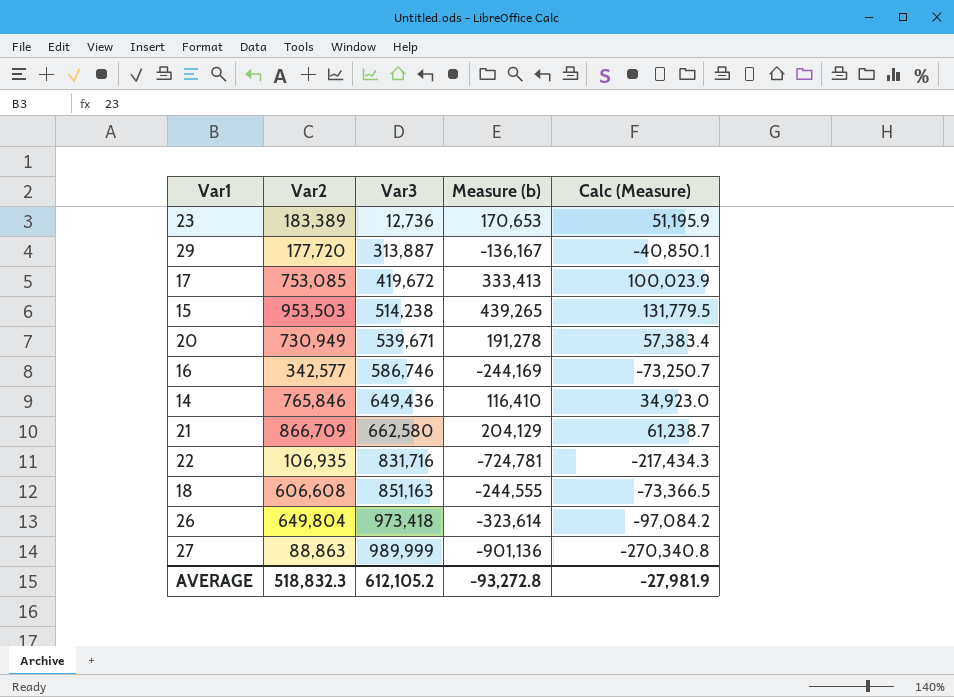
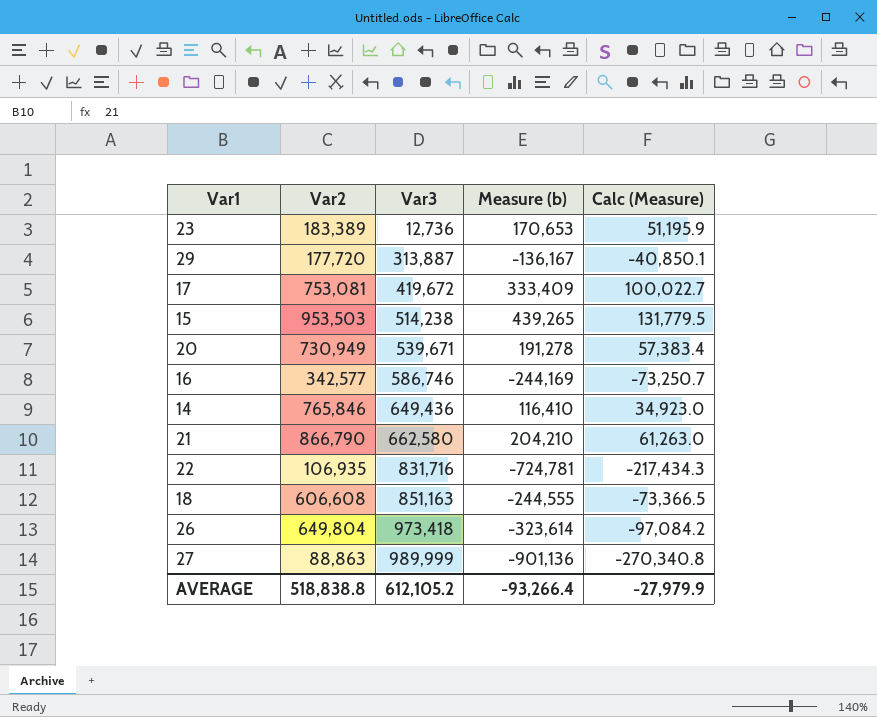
17 | Var2: 753,085 -> 753,081
17 | Measure (b): 333,413 -> 333,409
17 | Calc (Measure): 100,023.9 -> 100,022.7
21 | Var2: 866,709 -> 866,790
21 | Measure (b): 204,129 -> 204,210
21 | Calc (Measure): 61,238.7 -> 61,263.0
AVERAGE | Var2: 518,832.3 -> 518,838.8
AVERAGE | Measure (b): -93,272.8 -> -93,266.4
AVERAGE | Calc (Measure): -27,981.9 -> -27,979.9

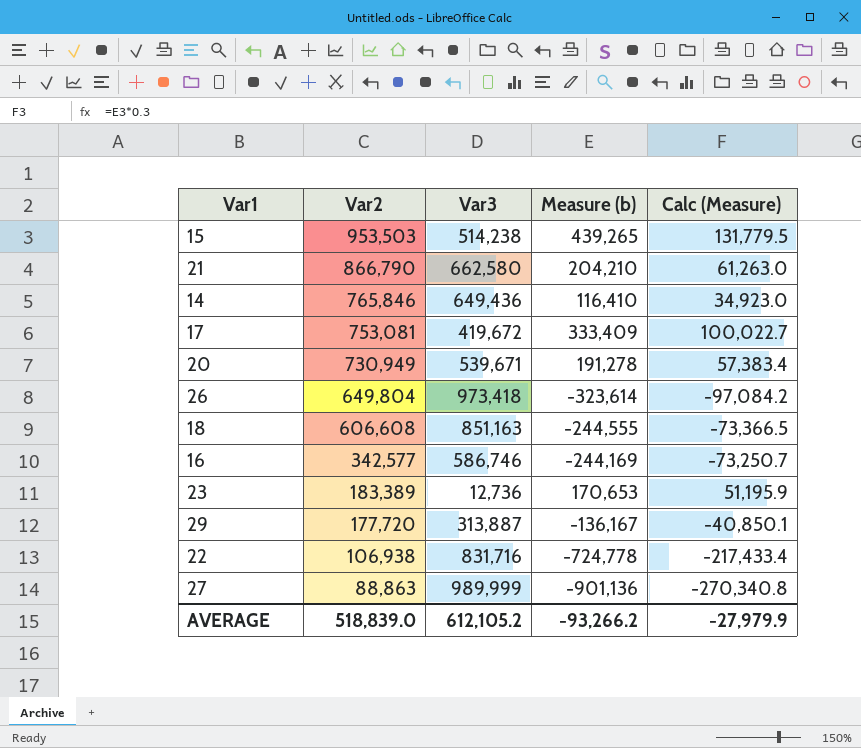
row order: Var3 ascending -> Var2 descending
22 | Var2: 106,935 -> 106,938
22 | Measure (b): -724,781 -> -724,778
22 | Calc (Measure): -217,434.3 -> -217,433.4
AVERAGE | Var2: 518,838.8 -> 518,839.0
AVERAGE | Measure (b): -93,266.4 -> -93,266.2

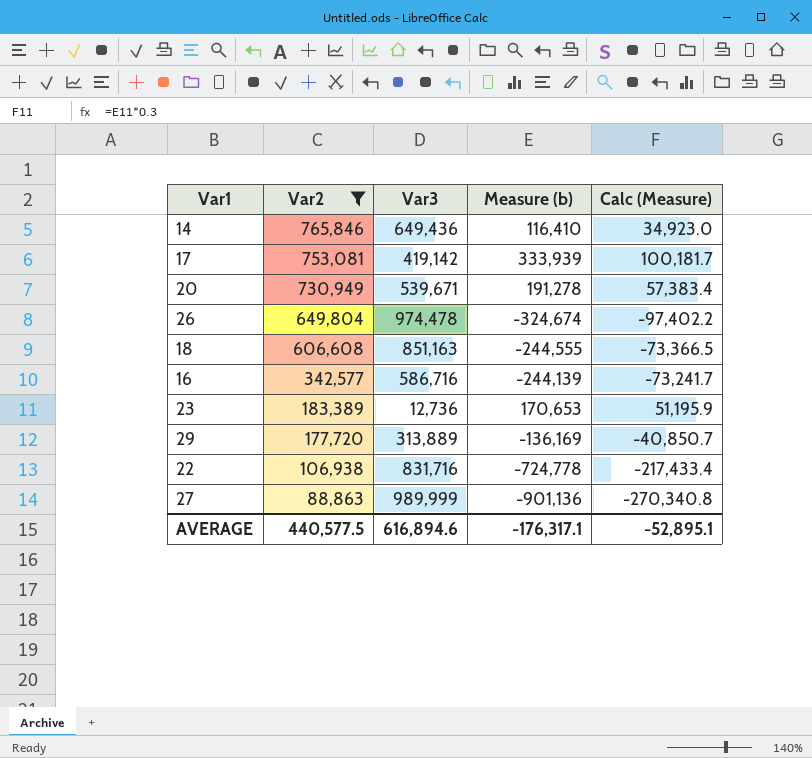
filter: none -> Var2 <= 765,846
17 | Var3: 419,672 -> 419,142
17 | Measure (b): 333,409 -> 333,939
17 | Calc (Measure): 100,022.7 -> 100,181.7
26 | Var3: 973,418 -> 974,478
26 | Measure (b): -323,614 -> -324,674
26 | Calc (Measure): -97,084.2 -> -97,402.2
16 | Var3: 586,746 -> 586,716
16 | Measure (b): -244,169 -> -244,139
16 | Calc (Measure): -73,250.7 -> -73,241.7
29 | Var3: 313,887 -> 313,889
29 | Measure (b): -136,167 -> -136,169
29 | Calc (Measure): -40,850.1 -> -40,850.7
AVERAGE | Var2: 518,839.0 -> 440,577.5
AVERAGE | Var3: 612,105.2 -> 616,894.6
AVERAGE | Measure (b): -93,266.2 -> -176,317.1
AVERAGE | Calc (Measure): -27,979.9 -> -52,895.1

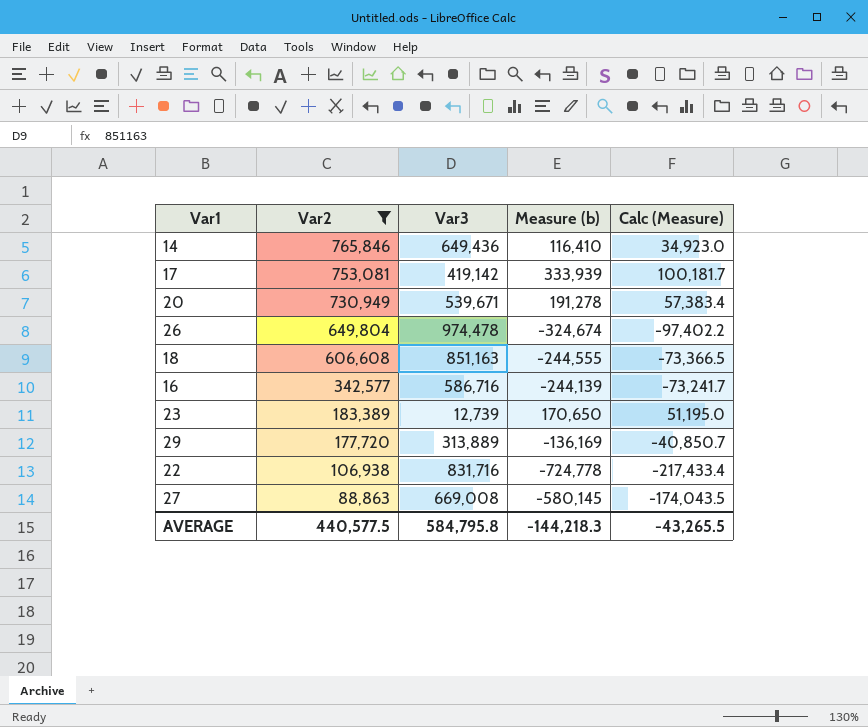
23 | Var3: 12,736 -> 12,739
23 | Measure (b): 170,653 -> 170,650
23 | Calc (Measure): 51,195.9 -> 51,195.0
27 | Var3: 989,999 -> 669,008
27 | Measure (b): -901,136 -> -580,145
27 | Calc (Measure): -270,340.8 -> -174,043.5
AVERAGE | Var3: 616,894.6 -> 584,795.8
AVERAGE | Measure (b): -176,317.1 -> -144,218.3
AVERAGE | Calc (Measure): -52,895.1 -> -43,265.5

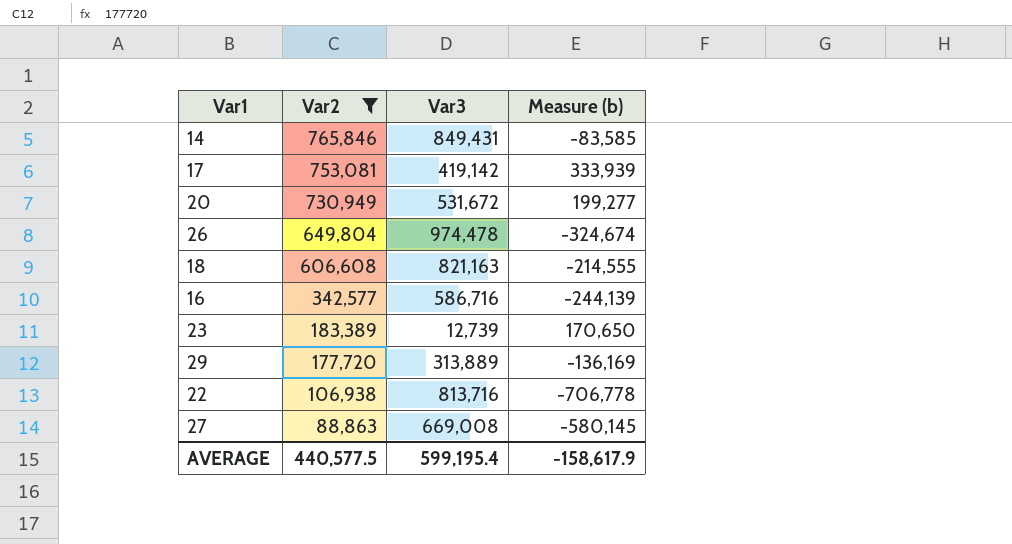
column Calc (Measure) | formula: [Measure (b)] * 0.3 -> none
14 | Var3: 649,436 -> 849,431
14 | Measure (b): 116,410 -> -83,585
20 | Var3: 539,671 -> 531,672
20 | Measure (b): 191,278 -> 199,277
18 | Var3: 851,163 -> 821,163
18 | Measure (b): -244,555 -> -214,555
22 | Var3: 831,716 -> 813,716
22 | Measure (b): -724,778 -> -706,778
AVERAGE | Var3: 584,795.8 -> 599,195.4
AVERAGE | Measure (b): -144,218.3 -> -158,617.9

